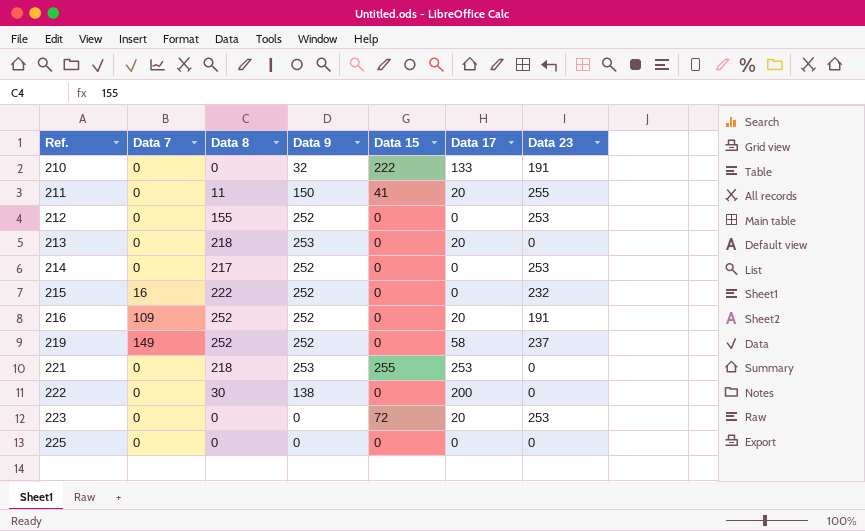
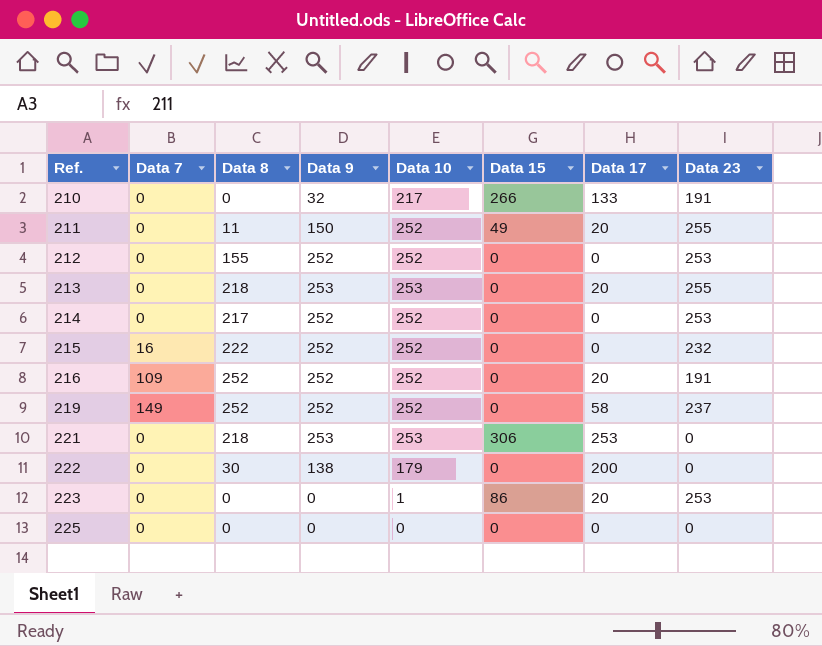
column Data 10 | position: none -> 5
210 | Data 15: 222 -> 266
211 | Data 15: 41 -> 49
213 | Data 23: 0 -> 255
221 | Data 15: 255 -> 306
223 | Data 15: 72 -> 86

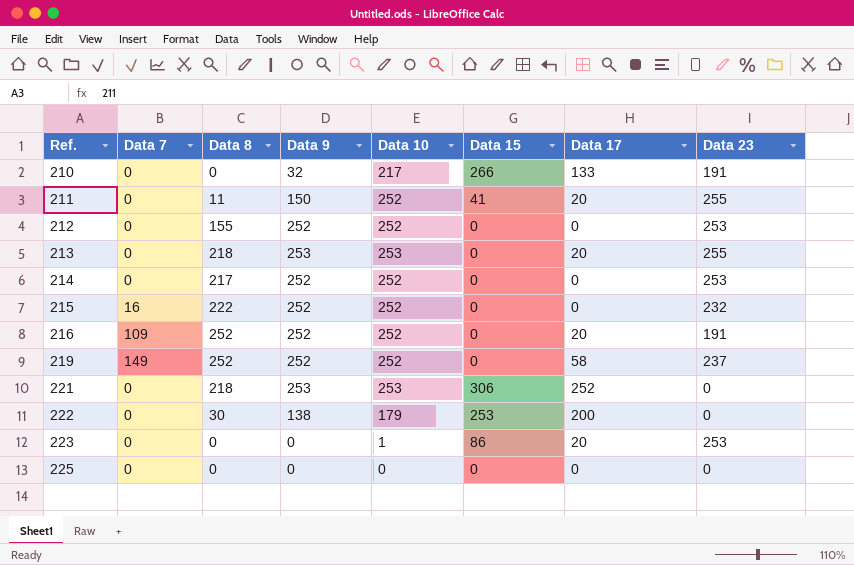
211 | Data 15: 49 -> 41
221 | Data 17: 253 -> 252
222 | Data 15: 0 -> 253

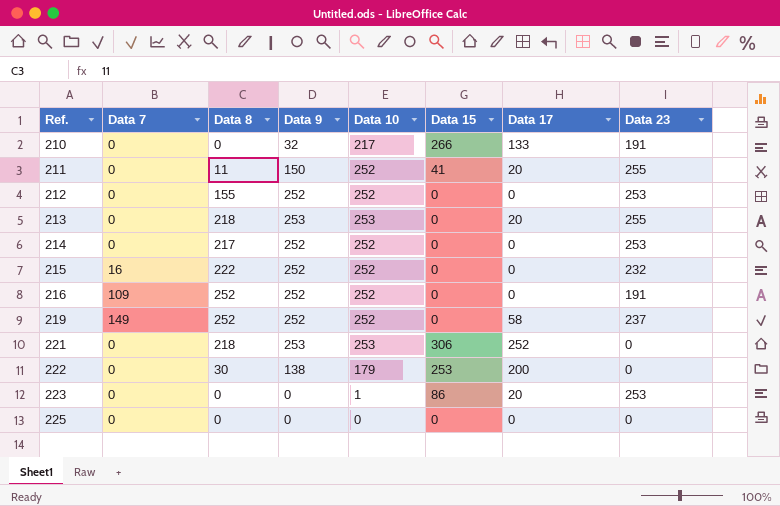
216 | Data 17: 20 -> 0

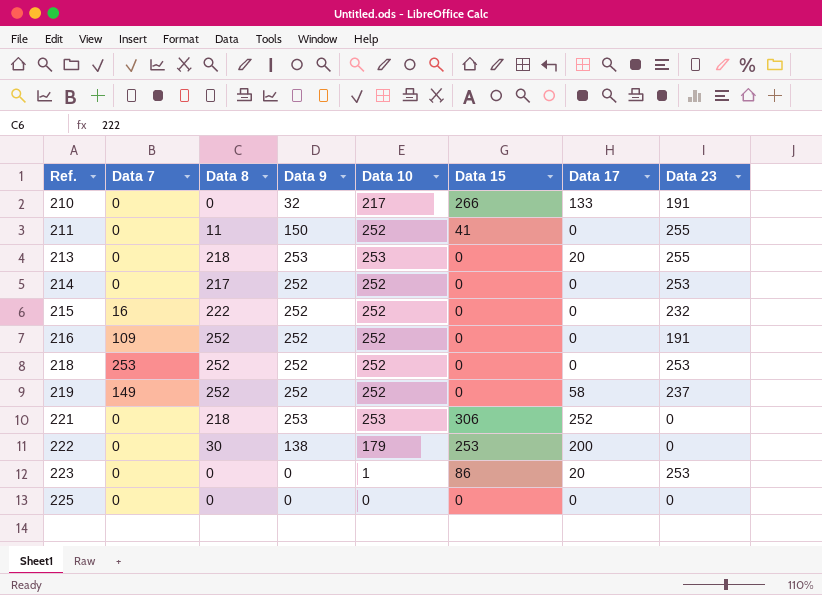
row 212: 0 | 155 | 252 | 252 | 0 | 0 | 253 -> none
211 | Data 17: 20 -> 0
row 218: none -> 253 | 252 | 252 | 252 | 0 | 0 | 253

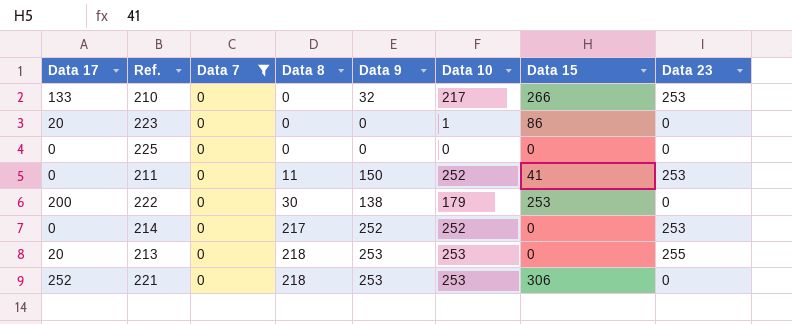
filter: none -> Data 7 = 0
row order: Ref. ascending -> Data 8 ascending
column Data 17 | position: 7 -> 1
210 | Data 23: 191 -> 253
223 | Data 23: 253 -> 0
211 | Data 23: 255 -> 253

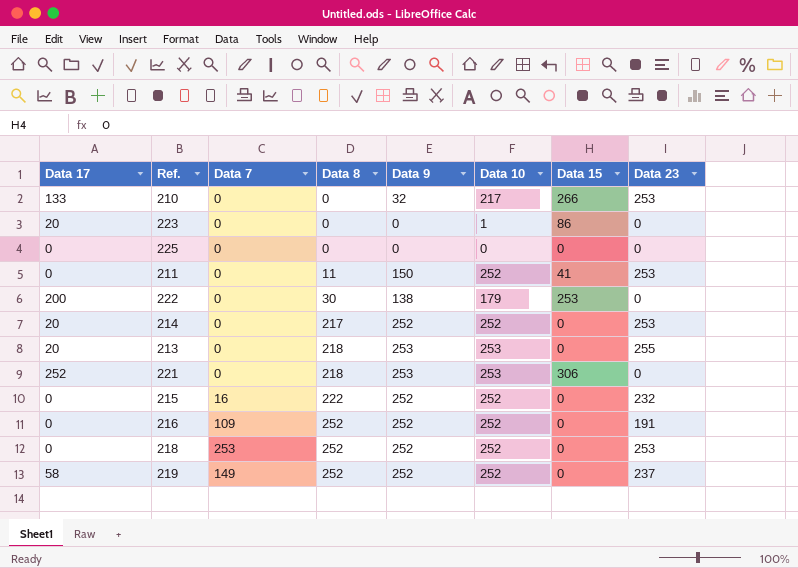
filter: Data 7 = 0 -> none
214 | Data 17: 0 -> 20

